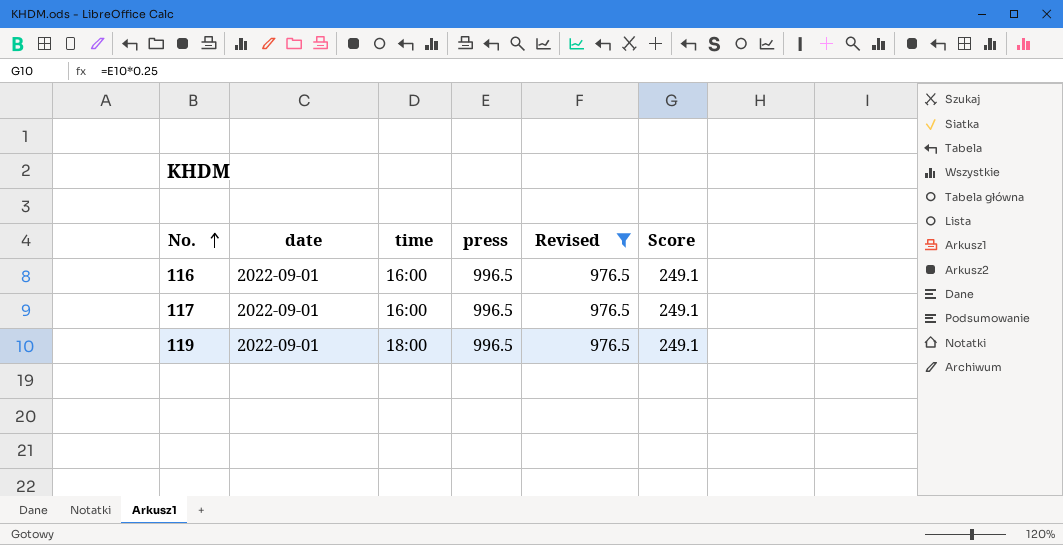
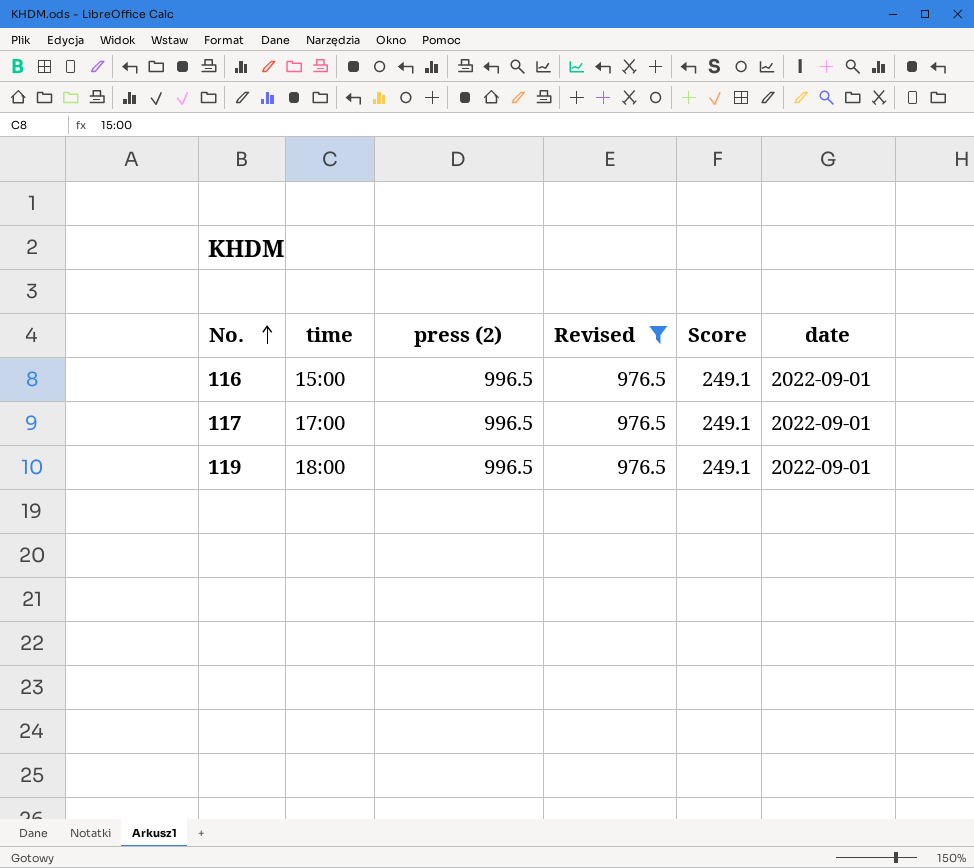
column name: press -> press (2)
column date | position: 2 -> 6
116 | time: 16:00 -> 15:00
117 | time: 16:00 -> 17:00

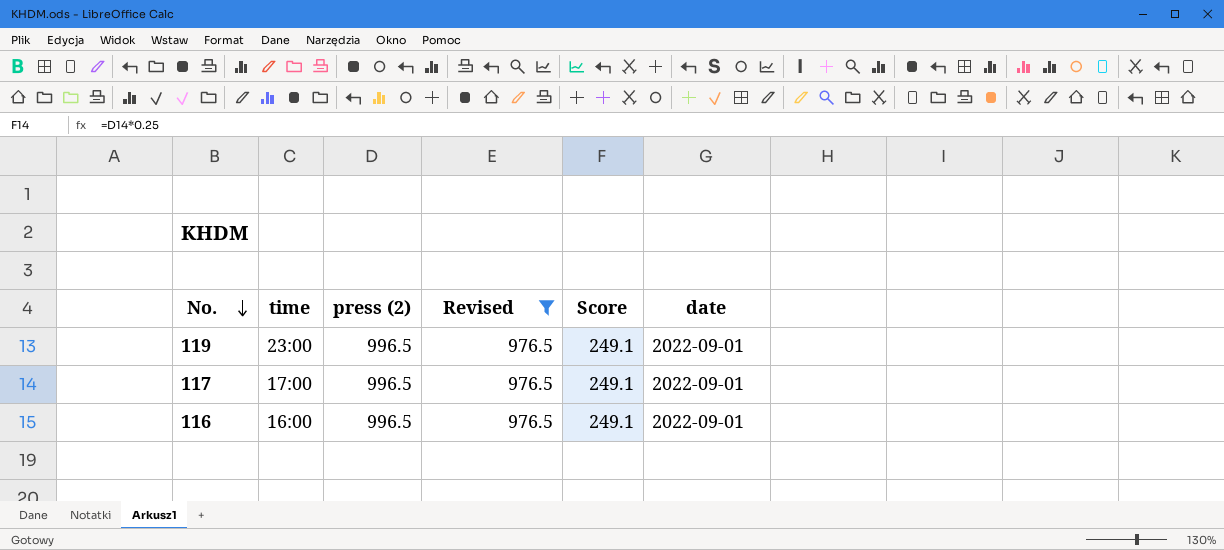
row order: No. ascending -> No. descending
119 | time: 18:00 -> 23:00
116 | time: 15:00 -> 16:00

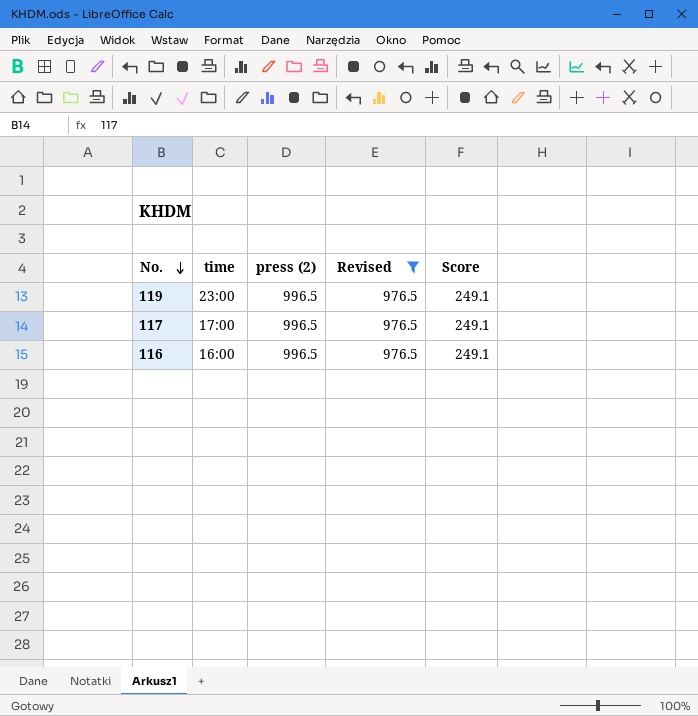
column date | position: 6 -> none

